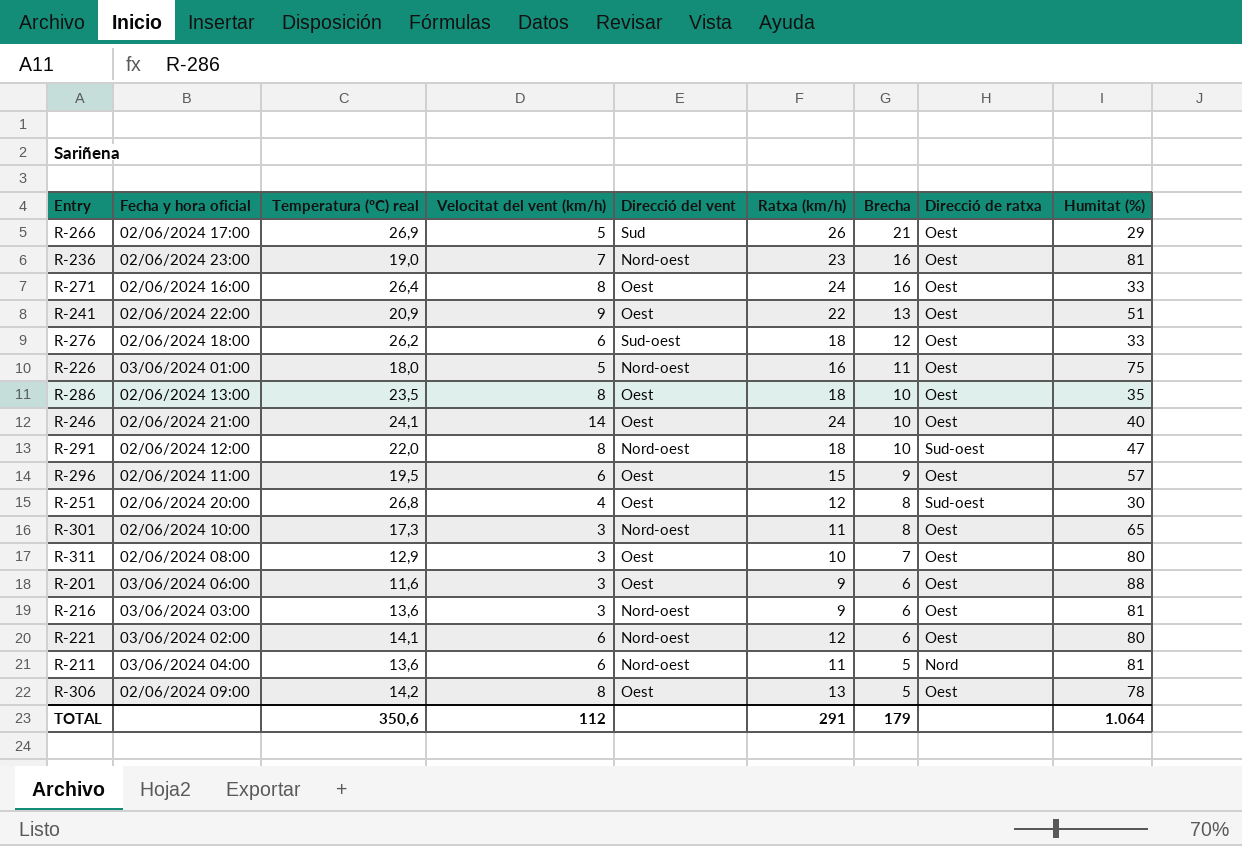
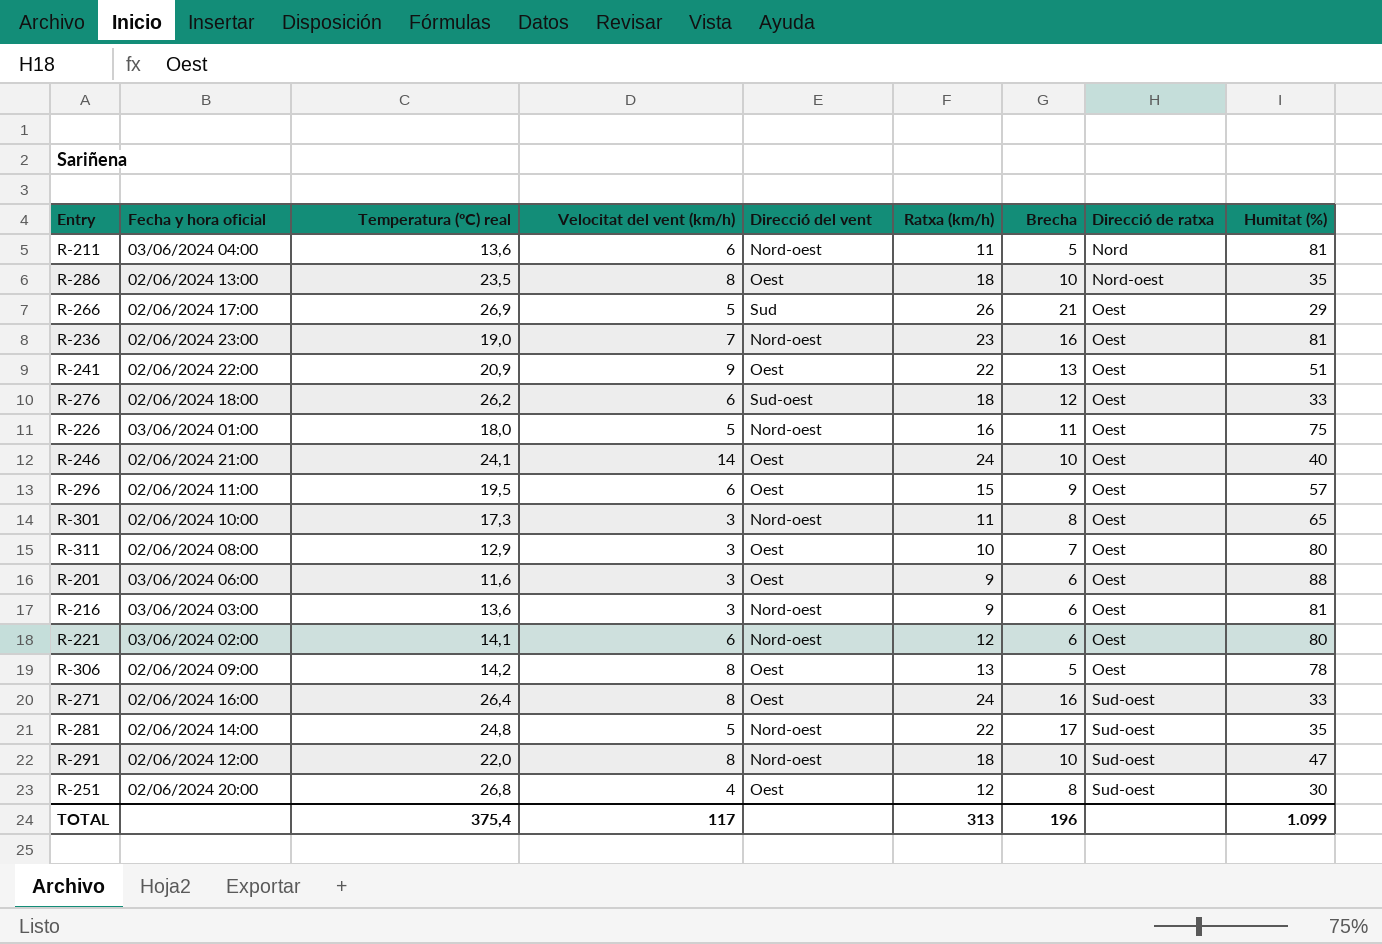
row order: Brecha descending -> Direcció de ratxa ascending
R-286 | Direcció de ratxa: Oest -> Nord-oest
R-271 | Direcció de ratxa: Oest -> Sud-oest
row R-281: none -> 02/06/2024 14:00 | 24,8 | 5 | Nord-oest | 22 | 17 | Sud-oest | 35
TOTAL | Temperatura (ºC) real: 350,6 -> 375,4
TOTAL | Velocitat del vent (km/h): 112 -> 117
TOTAL | Ratxa (km/h): 291 -> 313
TOTAL | Brecha: 179 -> 196
TOTAL | Humitat (%): 1.064 -> 1.099

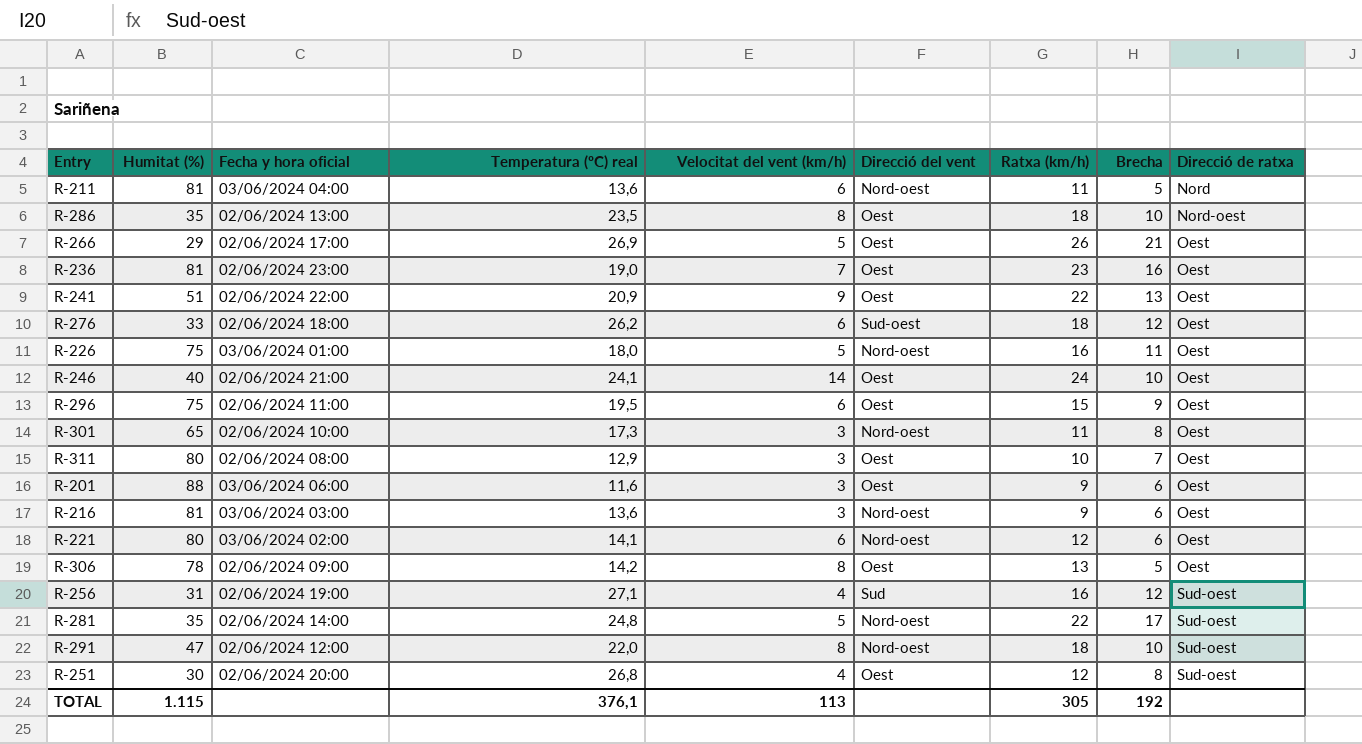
column Humitat (%) | position: 9 -> 2
row R-271: 02/06/2024 16:00 | 26,4 | 8 | Oest | 24 | 16 | Sud-oest | 33 -> none
R-266 | Direcció del vent: Sud -> Oest
R-236 | Direcció del vent: Nord-oest -> Oest
R-296 | Humitat (%): 57 -> 75
row R-256: none -> 31 | 02/06/2024 19:00 | 27,1 | 4 | Sud | 16 | 12 | Sud-oest
TOTAL | Humitat (%): 1.099 -> 1.115
TOTAL | Temperatura (ºC) real: 375,4 -> 376,1
TOTAL | Velocitat del vent (km/h): 117 -> 113
TOTAL | Ratxa (km/h): 313 -> 305
TOTAL | Brecha: 196 -> 192

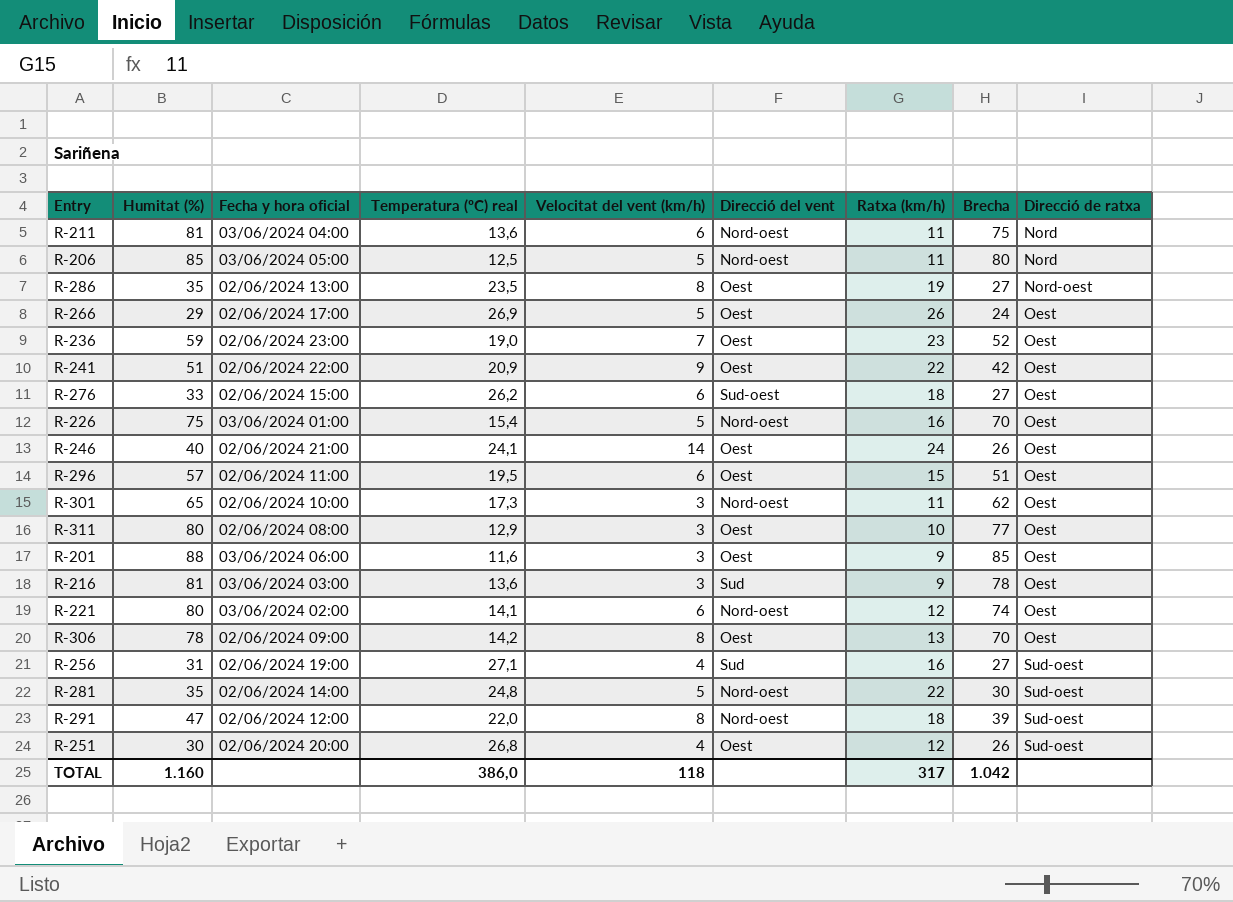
column Brecha | formula: [Ratxa (km/h)] - [Velocitat del vent (km/h)] -> [Humitat (%)] - [Velocitat del vent (km/h)]
row R-206: none -> 85 | 03/06/2024 05:00 | 12,5 | 5 | Nord-oest | 11 | 80 | Nord
R-286 | Ratxa (km/h): 18 -> 19
R-236 | Humitat (%): 81 -> 59
R-276 | Fecha y hora oficial: 02/06/2024 18:00 -> 02/06/2024 15:00
R-226 | Temperatura (ºC) real: 18,0 -> 15,4
R-296 | Humitat (%): 75 -> 57
R-216 | Direcció del vent: Nord-oest -> Sud
TOTAL | Humitat (%): 1.115 -> 1.160
TOTAL | Temperatura (ºC) real: 376,1 -> 386,0
TOTAL | Velocitat del vent (km/h): 113 -> 118
TOTAL | Ratxa (km/h): 305 -> 317
TOTAL | Brecha: 192 -> 1.042

